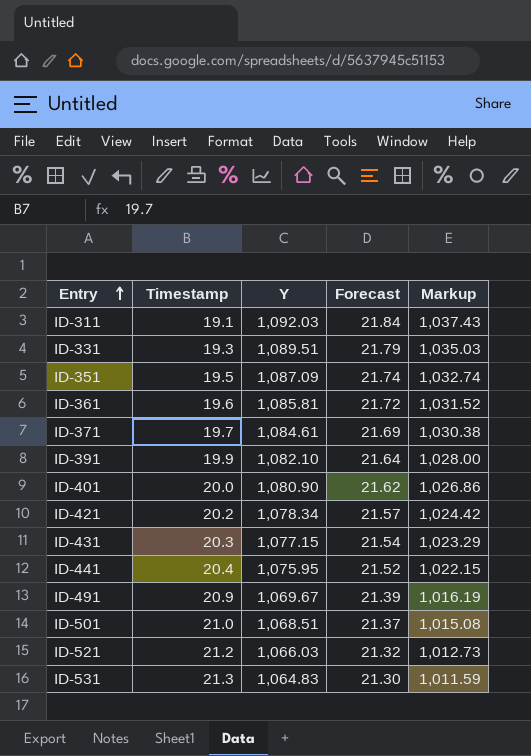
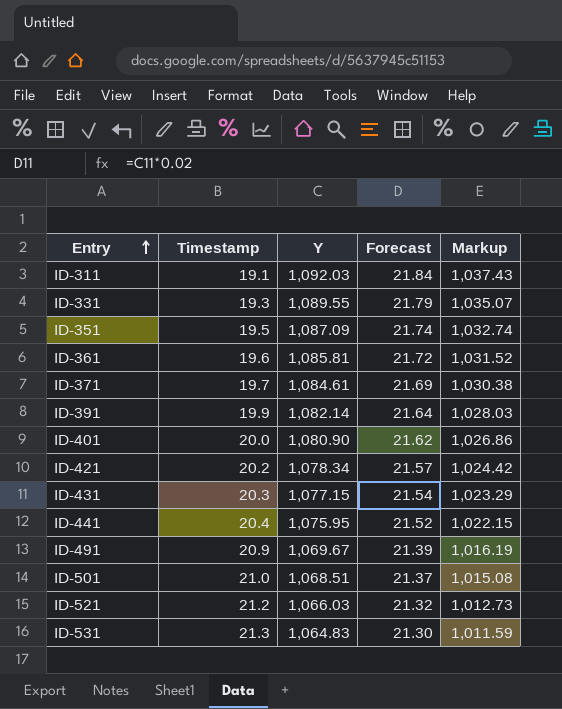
ID-331 | Y: 1,089.51 -> 1,089.55
ID-331 | Markup: 1,035.03 -> 1,035.07
ID-391 | Y: 1,082.10 -> 1,082.14
ID-391 | Markup: 1,028.00 -> 1,028.03

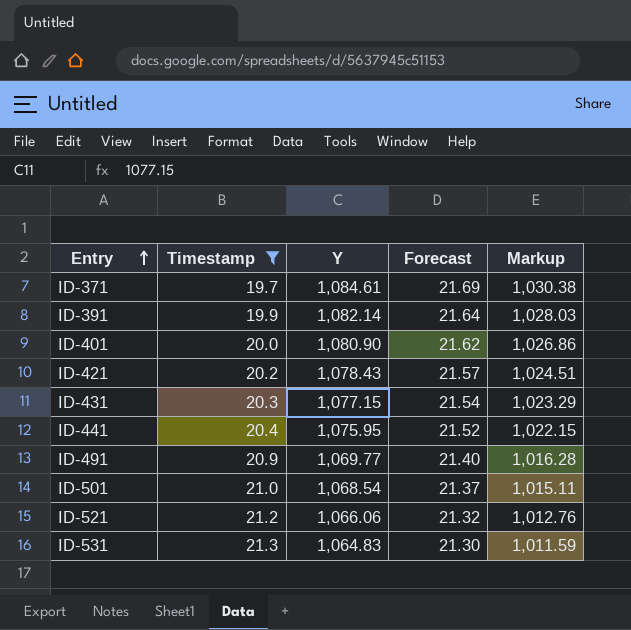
filter: none -> Timestamp >= 19.7
ID-421 | Y: 1,078.34 -> 1,078.43
ID-421 | Markup: 1,024.42 -> 1,024.51
ID-491 | Y: 1,069.67 -> 1,069.77
ID-491 | Forecast: 21.39 -> 21.40
ID-491 | Markup: 1,016.19 -> 1,016.28
ID-501 | Y: 1,068.51 -> 1,068.54
ID-501 | Markup: 1,015.08 -> 1,015.11
ID-521 | Y: 1,066.03 -> 1,066.06
ID-521 | Markup: 1,012.73 -> 1,012.76

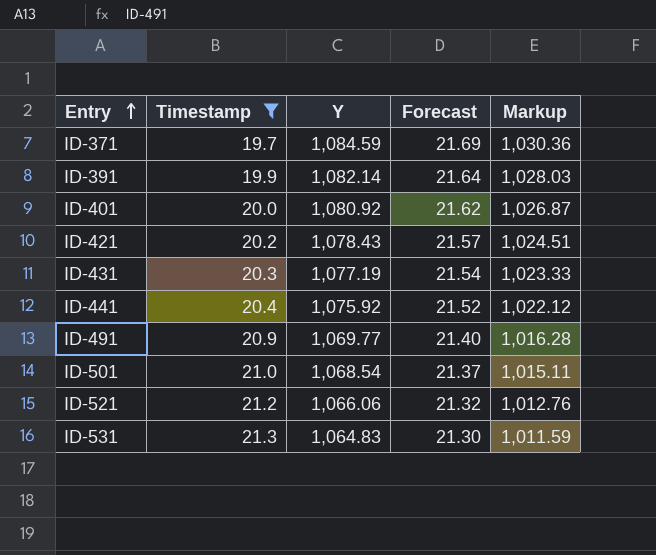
ID-371 | Y: 1,084.61 -> 1,084.59
ID-371 | Markup: 1,030.38 -> 1,030.36
ID-401 | Y: 1,080.90 -> 1,080.92
ID-401 | Markup: 1,026.86 -> 1,026.87
ID-431 | Y: 1,077.15 -> 1,077.19
ID-431 | Markup: 1,023.29 -> 1,023.33
ID-441 | Y: 1,075.95 -> 1,075.92
ID-441 | Markup: 1,022.15 -> 1,022.12

